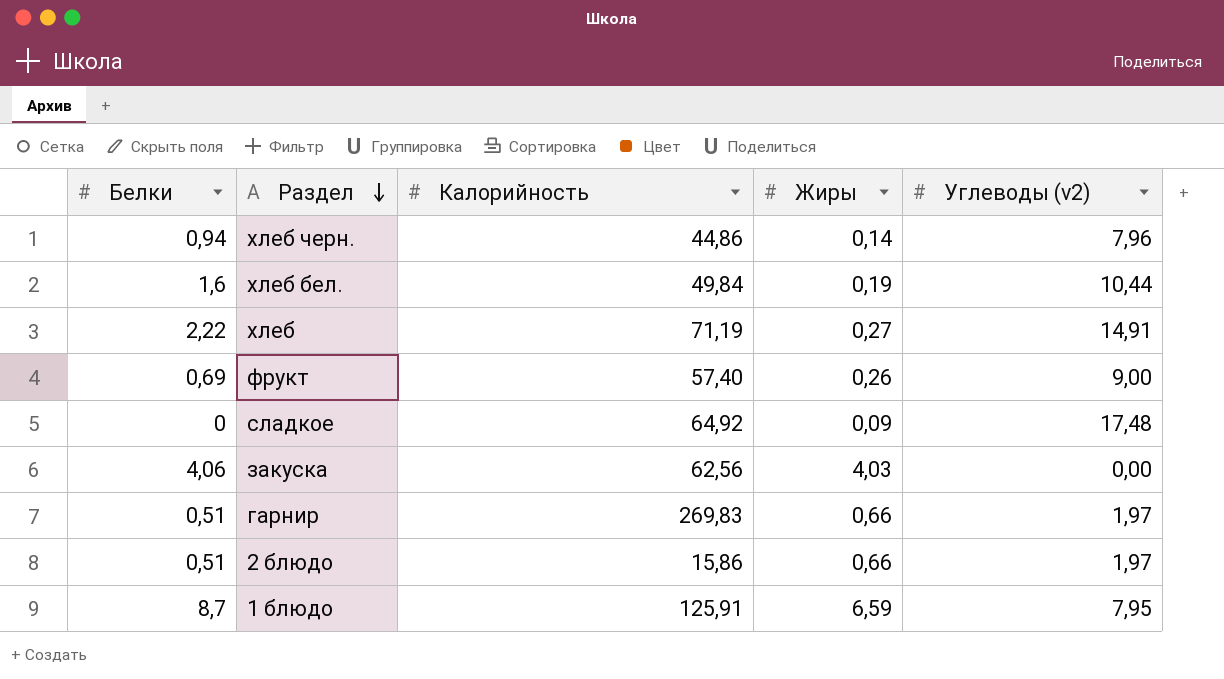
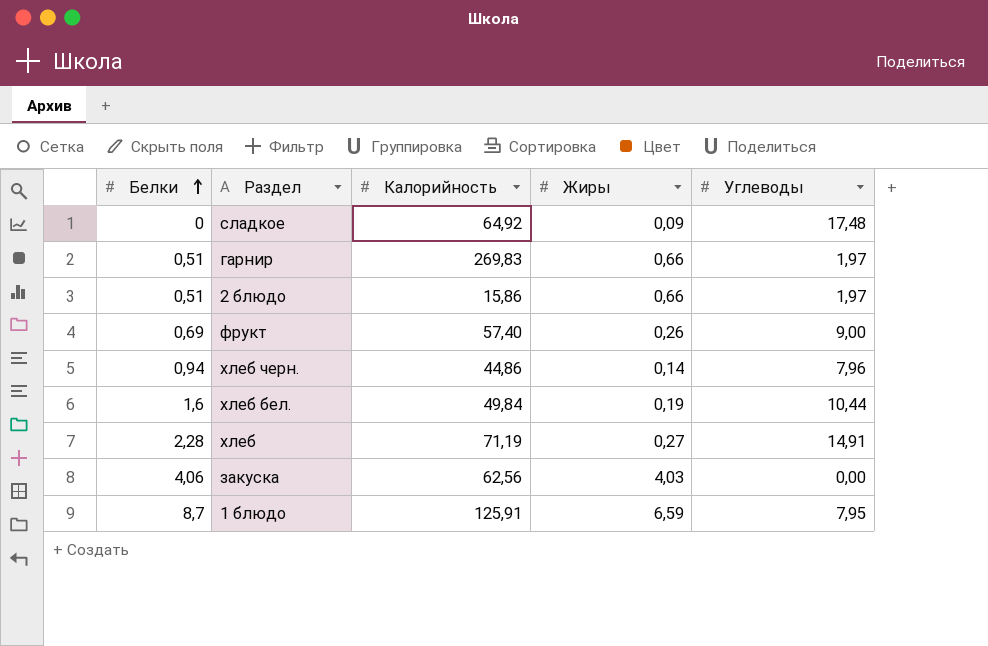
row order: Раздел descending -> Белки ascending
column name: Углеводы (v2) -> Углеводы
хлеб | Белки: 2,22 -> 2,28

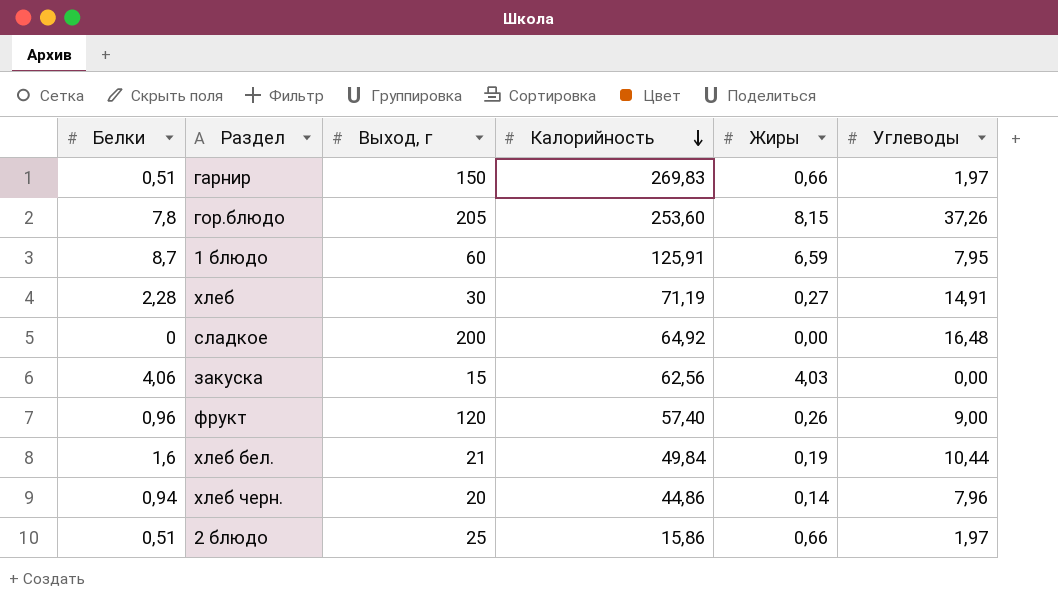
row order: Белки ascending -> Калорийность descending
column Выход, г | position: none -> 3
row гор.блюдо: none -> 7,8 | 205 | 253,60 | 8,15 | 37,26
сладкое | Жиры: 0,09 -> 0,00
сладкое | Углеводы: 17,48 -> 16,48
фрукт | Белки: 0,69 -> 0,96

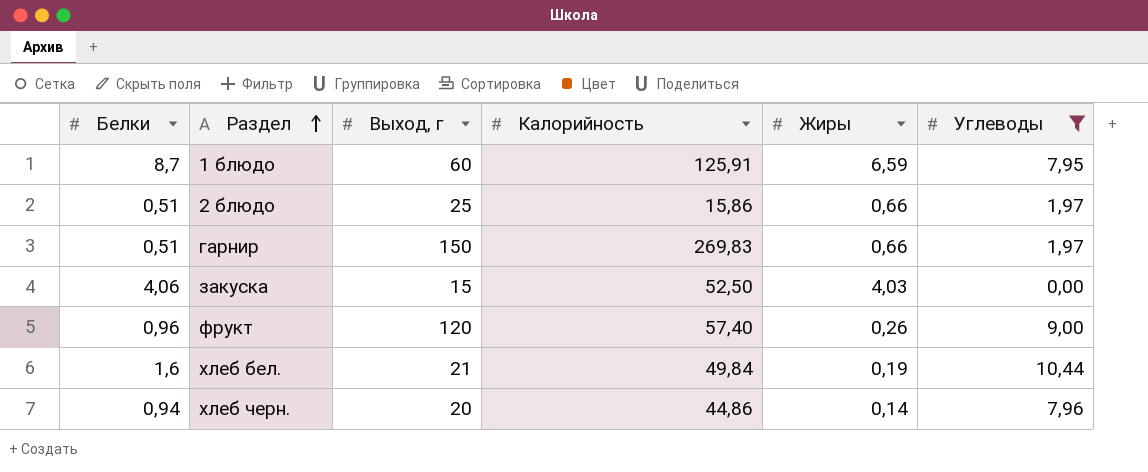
filter: none -> Углеводы <= 10,44
row order: Калорийность descending -> Раздел ascending
закуска | Калорийность: 62,56 -> 52,50

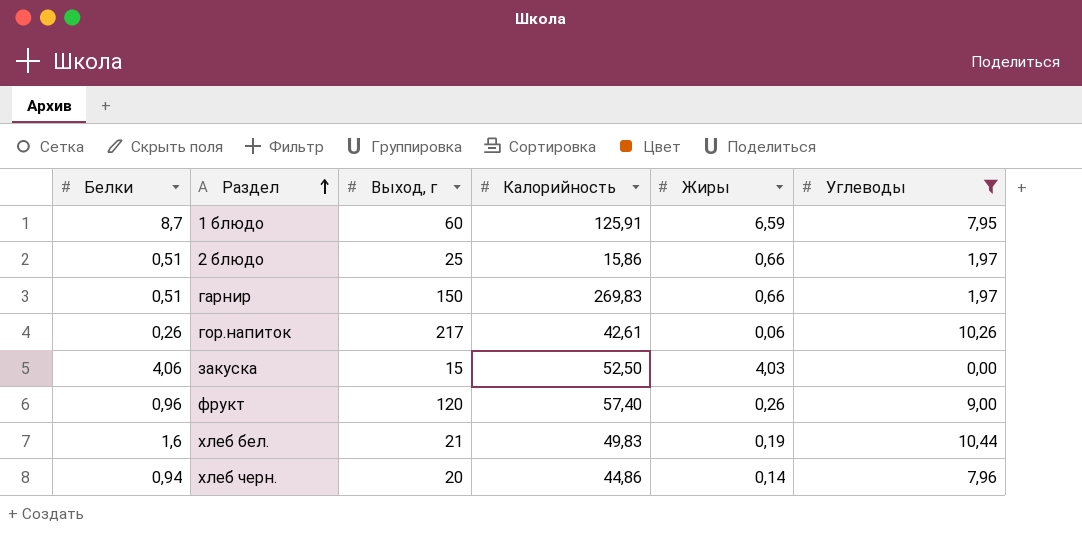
row гор.напиток: none -> 0,26 | 217 | 42,61 | 0,06 | 10,26
хлеб бел. | Калорийность: 49,84 -> 49,83

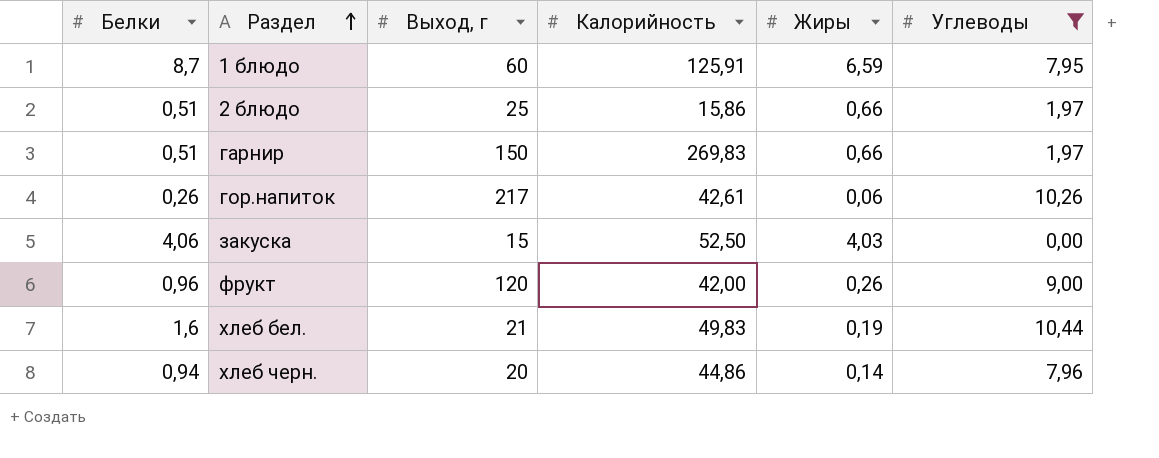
фрукт | Калорийность: 57,40 -> 42,00

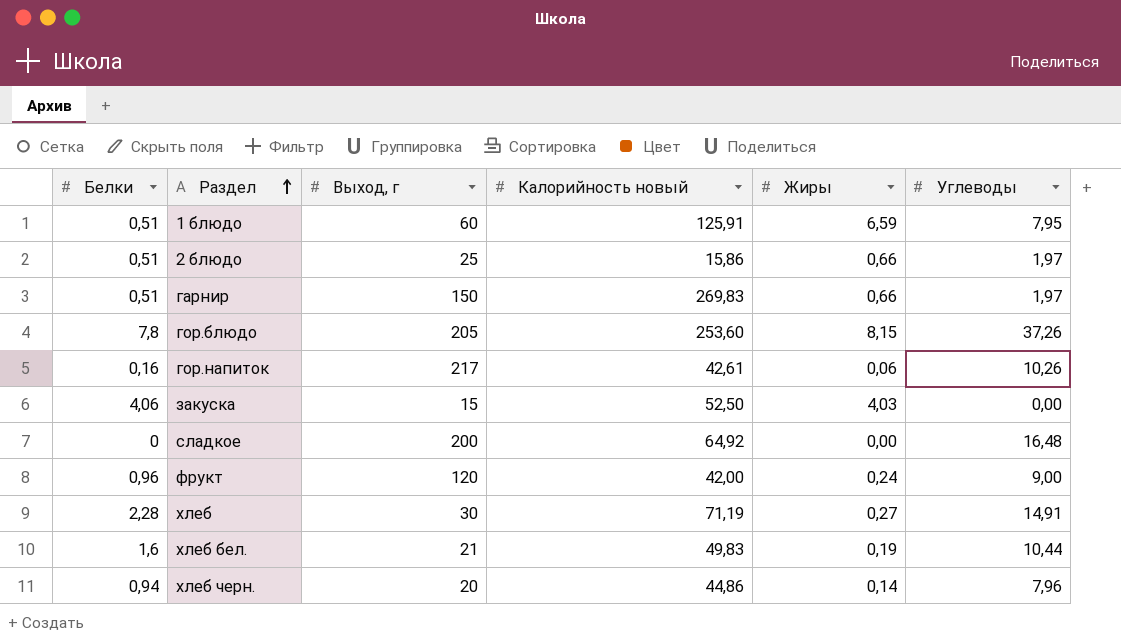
filter: Углеводы <= 10,44 -> none
column name: Калорийность -> Калорийность новый
1 блюдо | Белки: 8,7 -> 0,51
гор.напиток | Белки: 0,26 -> 0,16
фрукт | Жиры: 0,26 -> 0,24

